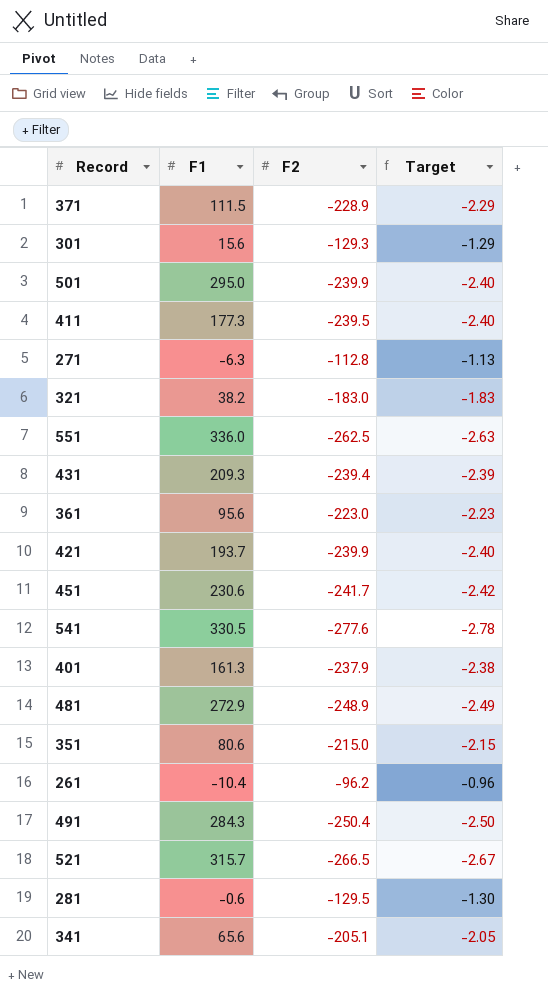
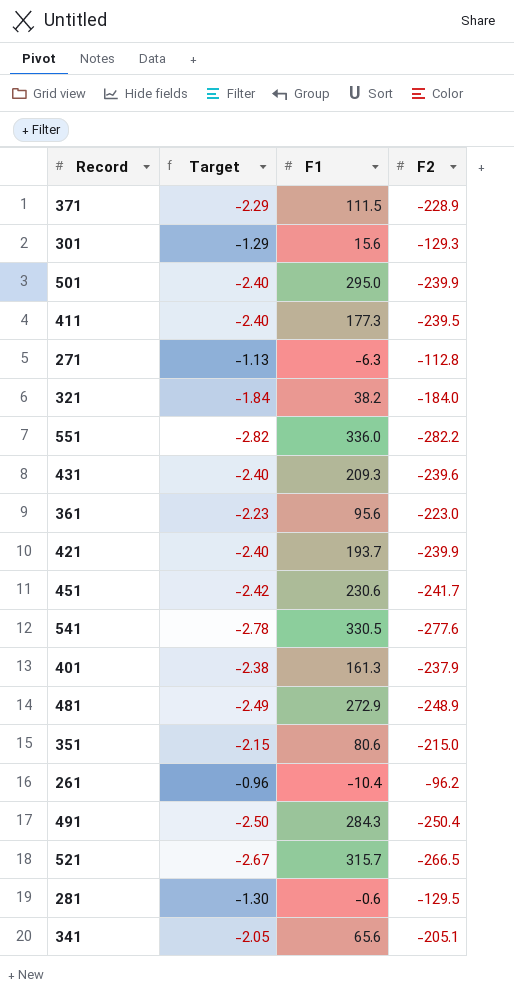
column Target | position: 4 -> 2
321 | Target: -1.83 -> -1.84
321 | F2: -183.0 -> -184.0
551 | Target: -2.63 -> -2.82
551 | F2: -262.5 -> -282.2
431 | Target: -2.39 -> -2.40
431 | F2: -239.4 -> -239.6

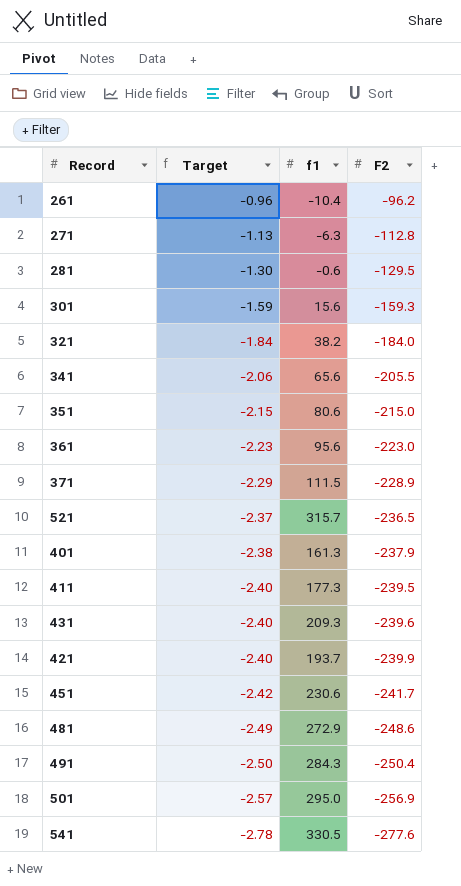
row order: none -> Target descending
column name: F1 -> f1
row 551: -2.82 | 336.0 | -282.2 -> none
301 | Target: -1.29 -> -1.59
301 | F2: -129.3 -> -159.3
341 | Target: -2.05 -> -2.06
341 | F2: -205.1 -> -205.5
521 | Target: -2.67 -> -2.37
521 | F2: -266.5 -> -236.5
481 | F2: -248.9 -> -248.6
501 | Target: -2.40 -> -2.57
501 | F2: -239.9 -> -256.9

